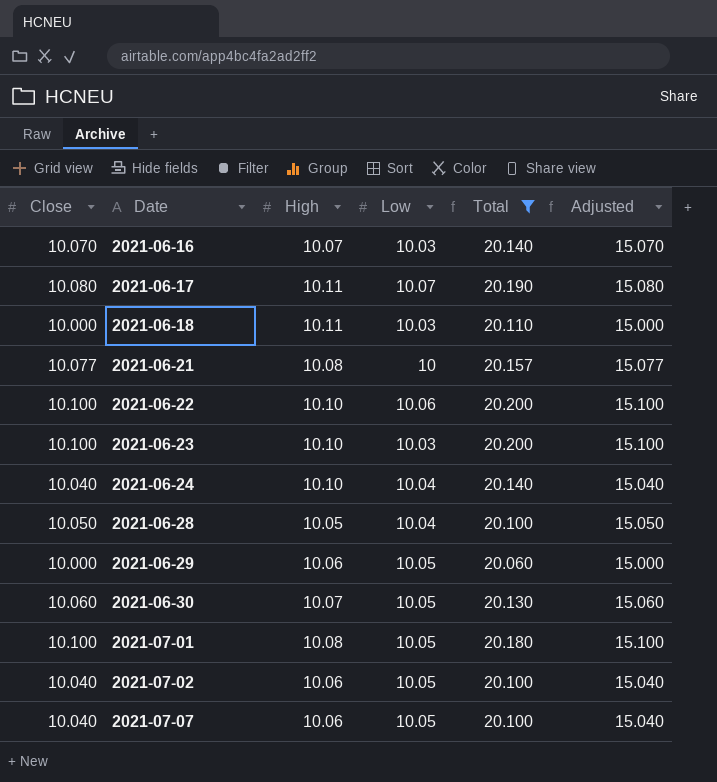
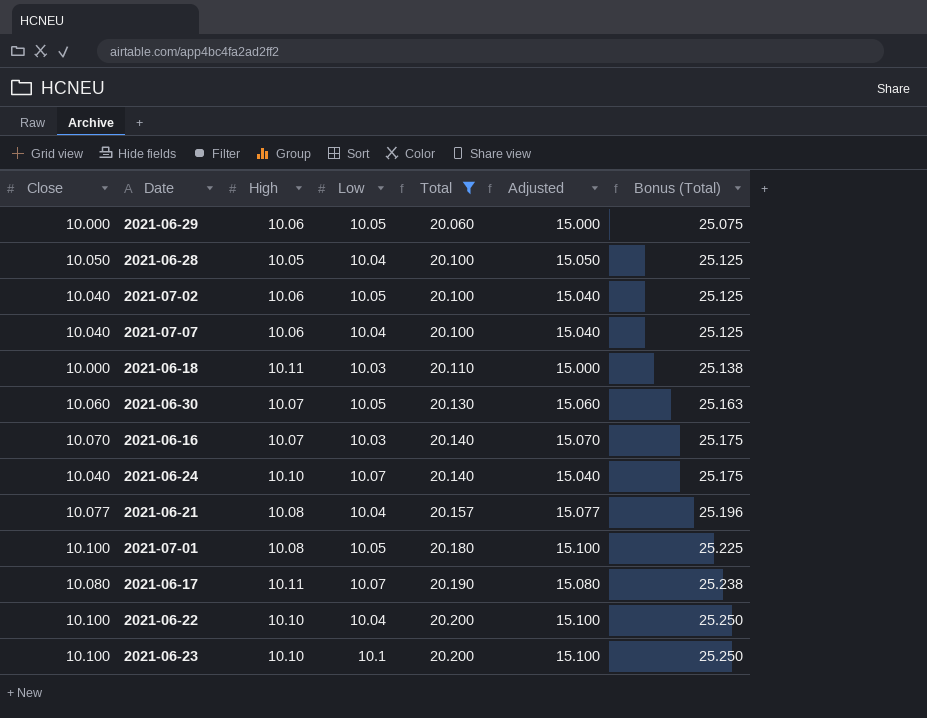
row order: Date ascending -> Total ascending
column Bonus (Total) | formula: none -> [Total] * 1.25
2021-07-07 | Low: 10.05 -> 10.04
2021-06-24 | Low: 10.04 -> 10.07
2021-06-21 | Low: 10 -> 10.04
2021-06-22 | Low: 10.06 -> 10.04
2021-06-23 | Low: 10.03 -> 10.1

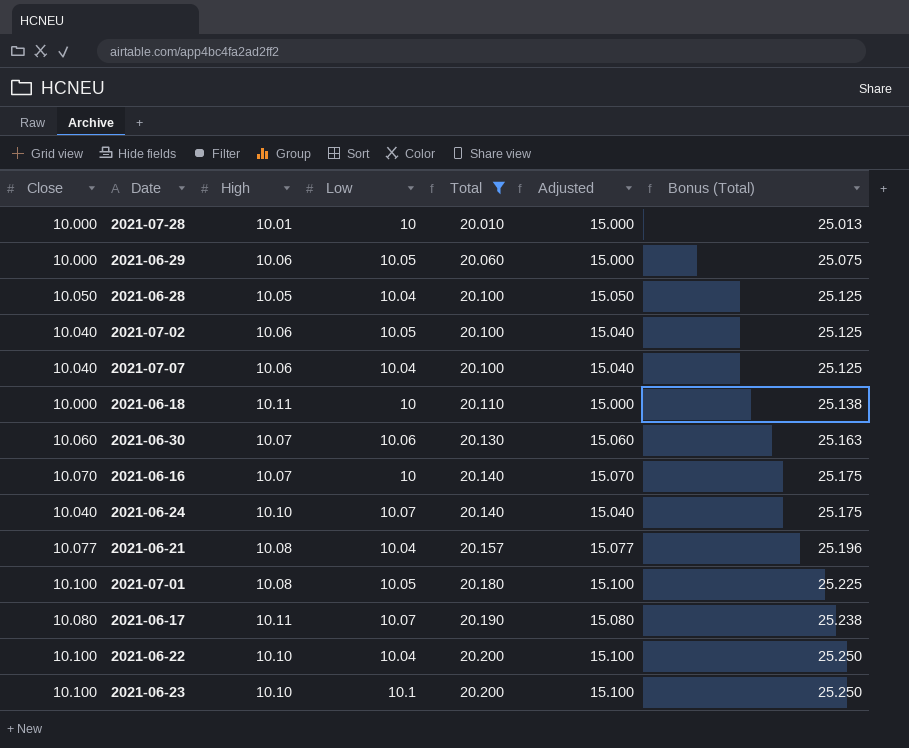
row 2021-07-28: none -> 10.000 | 10.01 | 10 | 20.010 | 15.000 | 25.013
2021-06-18 | Low: 10.03 -> 10
2021-06-30 | Low: 10.05 -> 10.06
2021-06-16 | Low: 10.03 -> 10

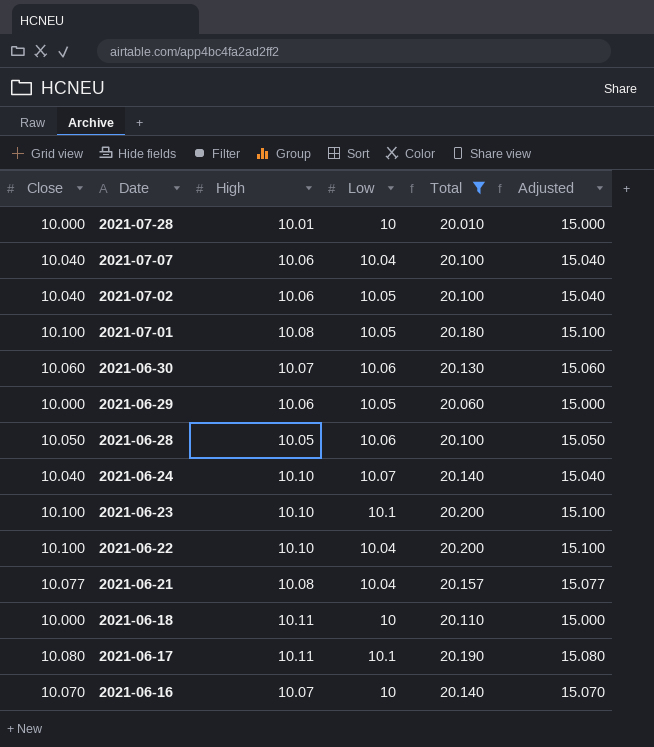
row order: Total ascending -> Date descending
column Bonus (Total) | formula: [Total] * 1.25 -> none
2021-06-28 | Low: 10.04 -> 10.06
2021-06-17 | Low: 10.07 -> 10.1

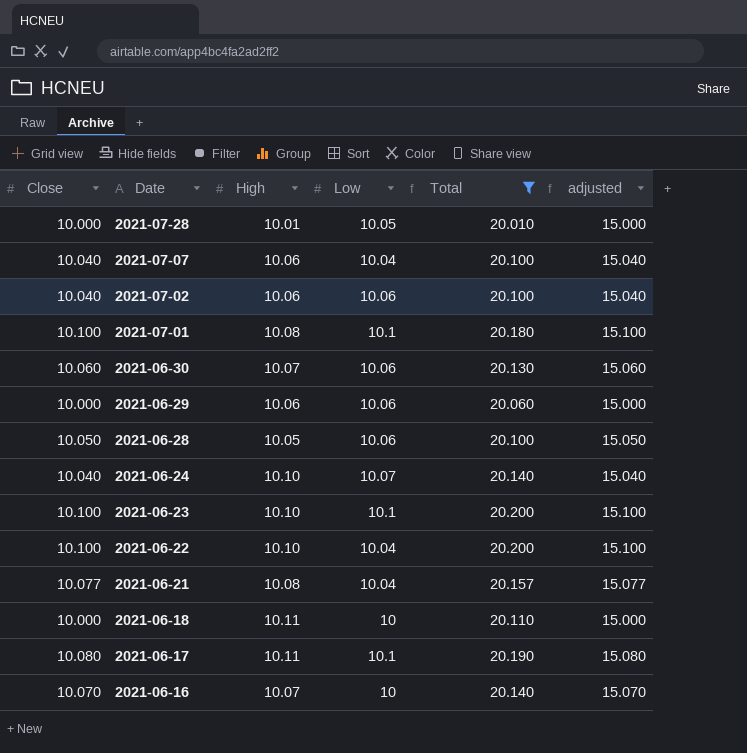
column name: Adjusted -> adjusted
2021-07-28 | Low: 10 -> 10.05
2021-07-02 | Low: 10.05 -> 10.06
2021-07-01 | Low: 10.05 -> 10.1
2021-06-29 | Low: 10.05 -> 10.06

